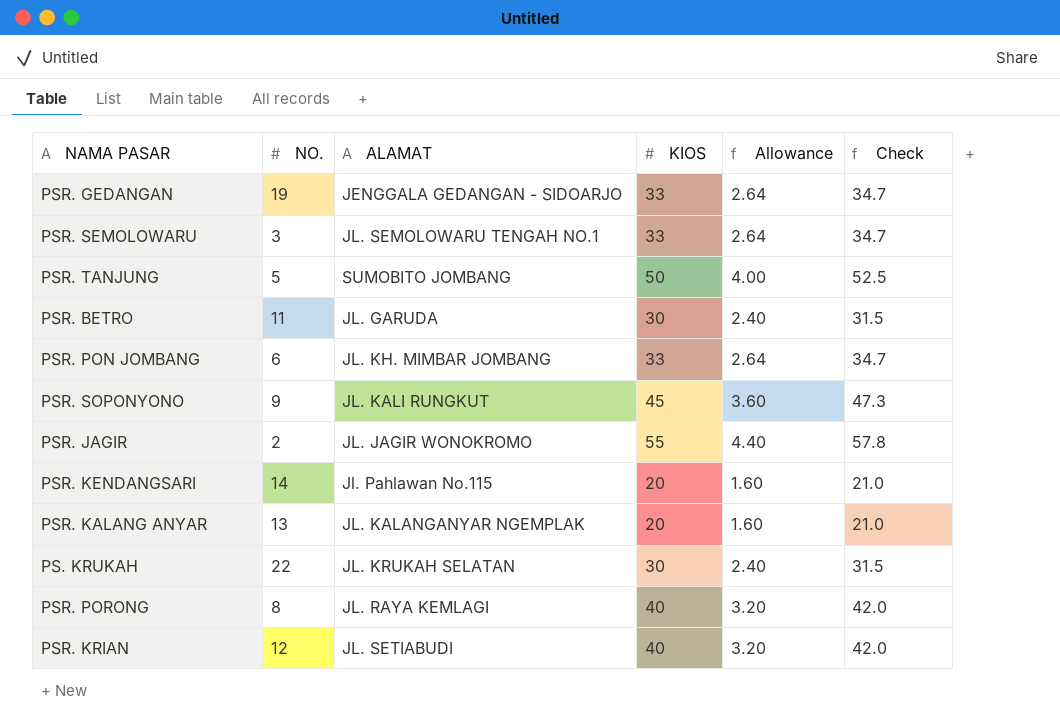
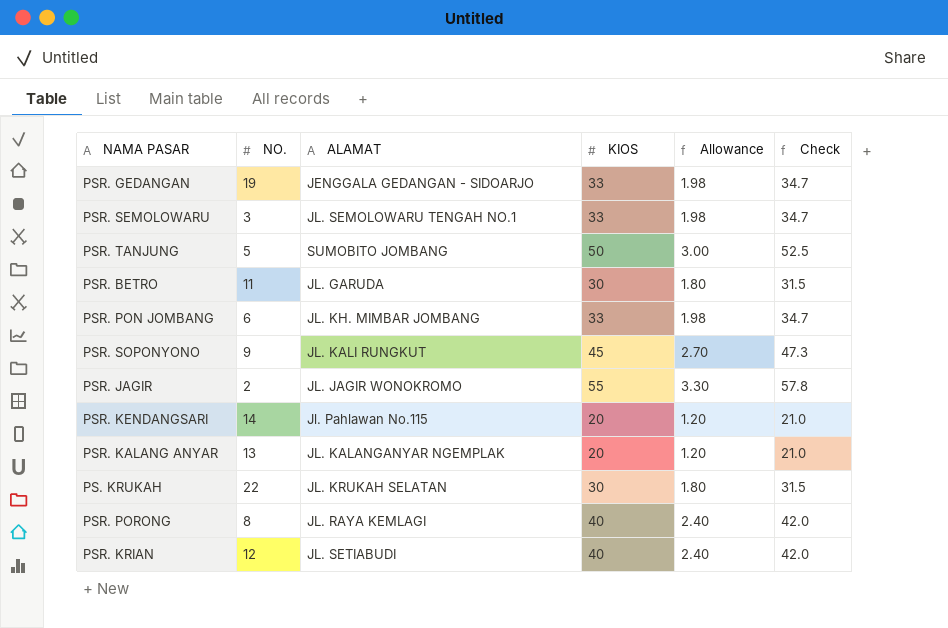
column Allowance | formula: [KIOS] * 0.08 -> [KIOS] * 0.06

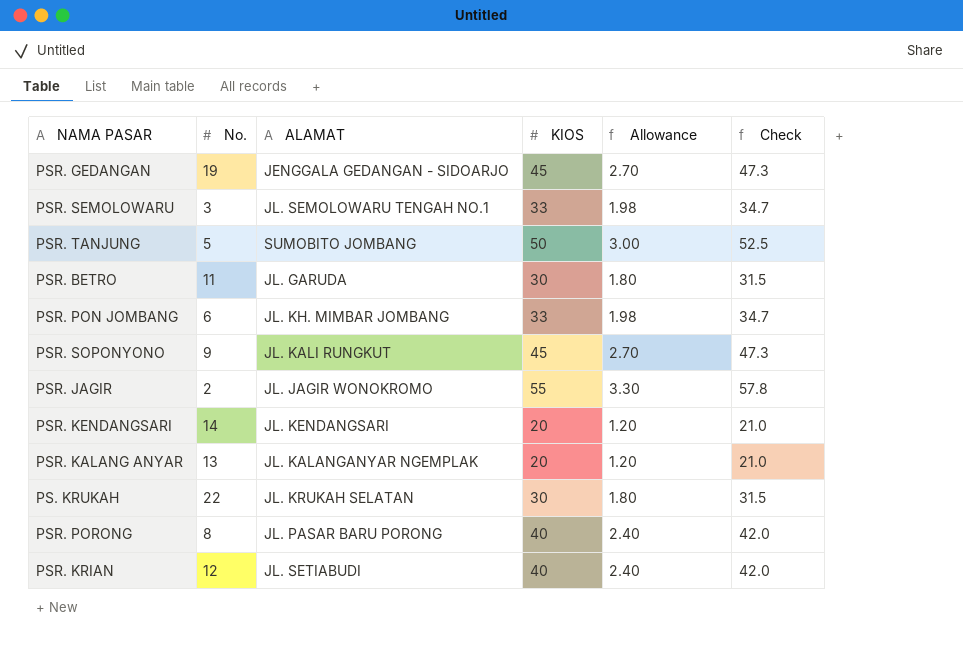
column name: NO. -> No.
PSR. GEDANGAN | KIOS: 33 -> 45
PSR. GEDANGAN | Allowance: 1.98 -> 2.70
PSR. GEDANGAN | Check: 34.7 -> 47.3
PSR. KENDANGSARI | ALAMAT: Jl. Pahlawan No.115 -> JL. KENDANGSARI
PSR. PORONG | ALAMAT: JL. RAYA KEMLAGI -> JL. PASAR BARU PORONG

